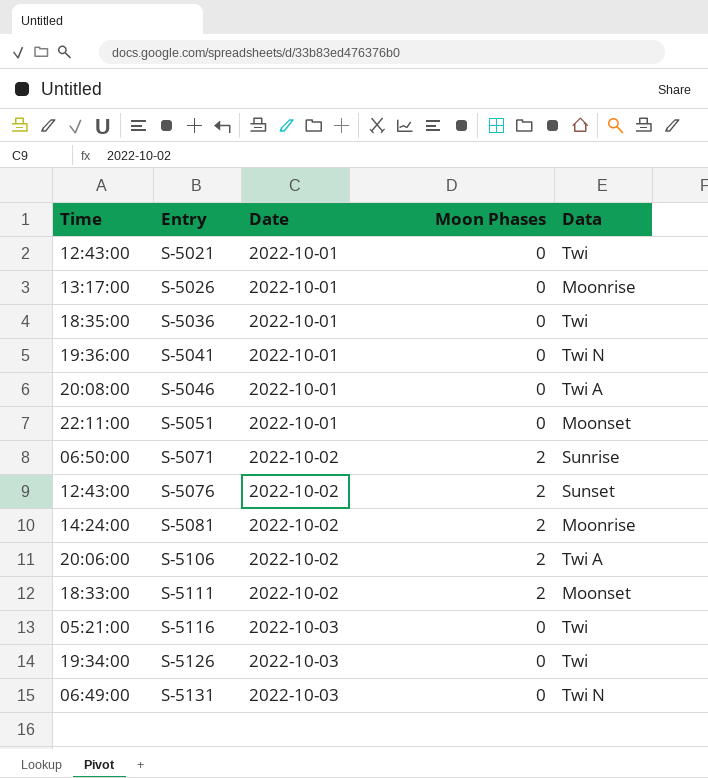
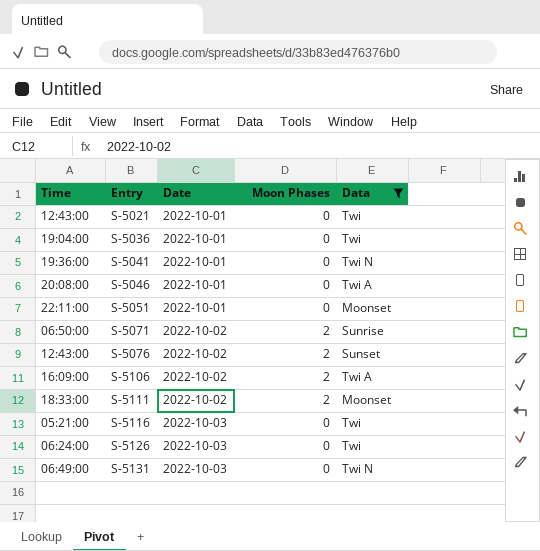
filter: none -> Data != Moonrise
S-5036 | Time: 18:35:00 -> 19:04:00
S-5106 | Time: 20:06:00 -> 16:09:00
S-5126 | Time: 19:34:00 -> 06:24:00

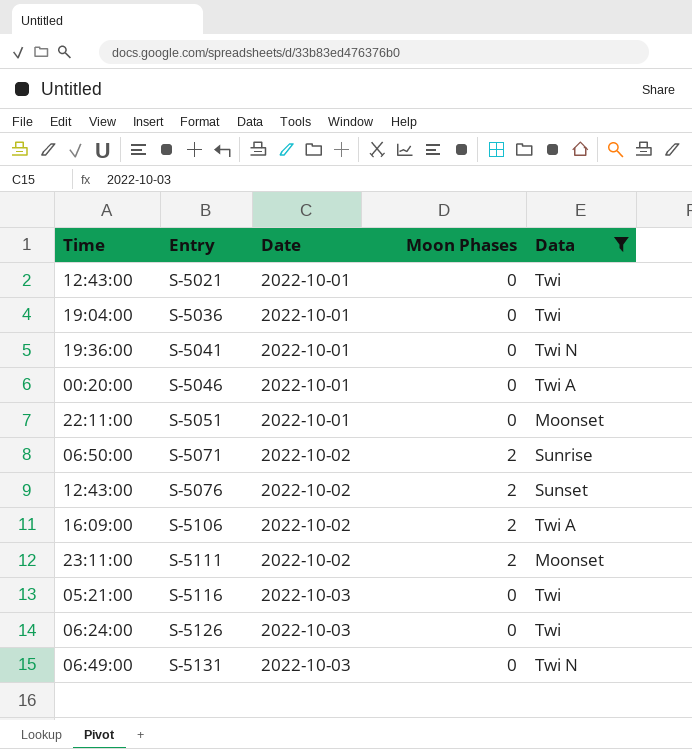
S-5046 | Time: 20:08:00 -> 00:20:00
S-5111 | Time: 18:33:00 -> 23:11:00

